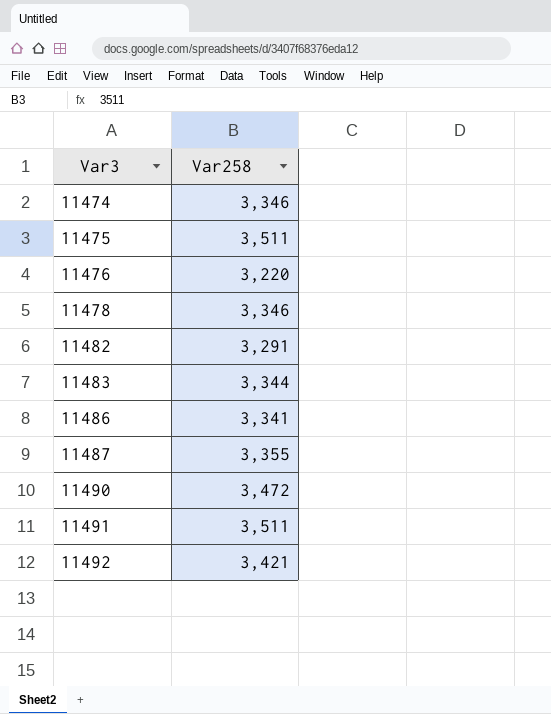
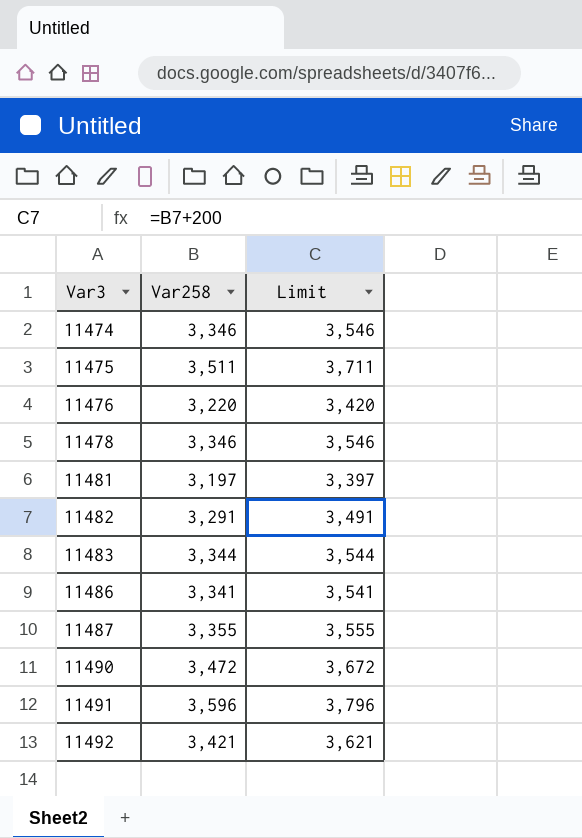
column Limit | formula: none -> [Var258] + 200
row 11481: none -> 3,197 | 3,397
11491 | Var258: 3,511 -> 3,596

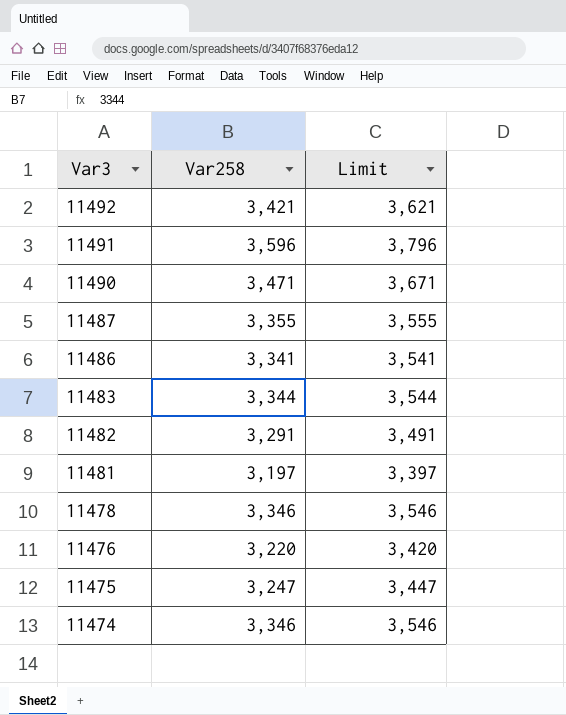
row order: Var3 ascending -> Var3 descending
11490 | Var258: 3,472 -> 3,471
11490 | Limit: 3,672 -> 3,671
11475 | Var258: 3,511 -> 3,247
11475 | Limit: 3,711 -> 3,447

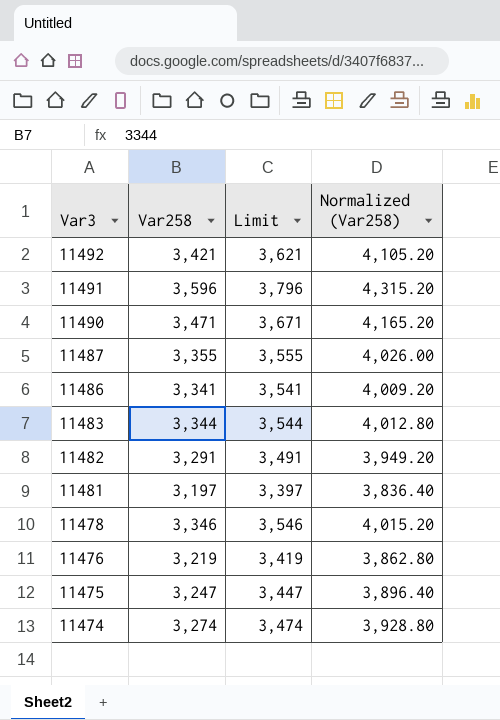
column Normalized (Var258) | formula: none -> [Var258] * 1.2
11476 | Var258: 3,220 -> 3,219
11476 | Limit: 3,420 -> 3,419
11474 | Var258: 3,346 -> 3,274
11474 | Limit: 3,546 -> 3,474

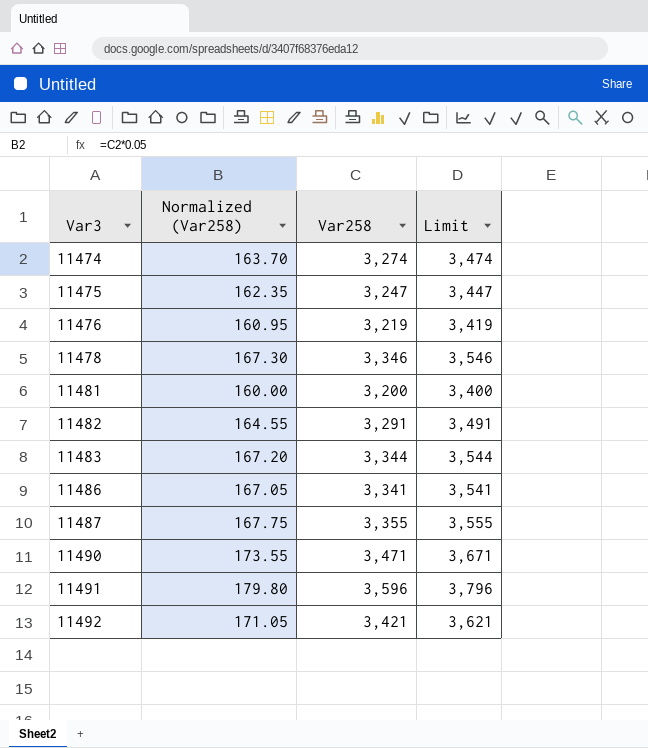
row order: Var3 descending -> Var3 ascending
column Normalized (Var258) | formula: [Var258] * 1.2 -> [Var258] * 0.05
column Normalized (Var258) | position: 4 -> 2
11481 | Var258: 3,197 -> 3,200
11481 | Limit: 3,397 -> 3,400

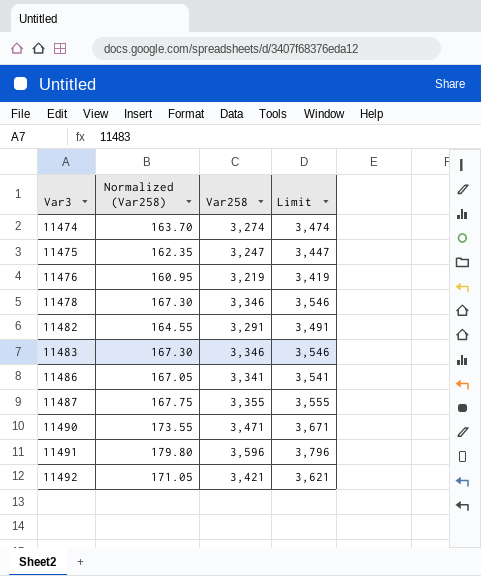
row 11481: 160.00 | 3,200 | 3,400 -> none
11483 | Normalized (Var258): 167.20 -> 167.30
11483 | Var258: 3,344 -> 3,346
11483 | Limit: 3,544 -> 3,546

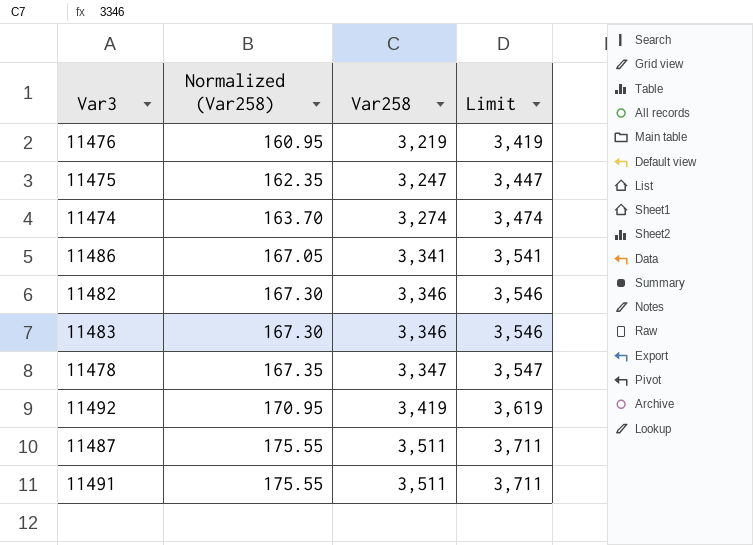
row order: Var3 ascending -> Normalized (Var258) ascending
row 11490: 173.55 | 3,471 | 3,671 -> none
11482 | Normalized (Var258): 164.55 -> 167.30
11482 | Var258: 3,291 -> 3,346
11482 | Limit: 3,491 -> 3,546
11478 | Normalized (Var258): 167.30 -> 167.35
11478 | Var258: 3,346 -> 3,347
11478 | Limit: 3,546 -> 3,547
11492 | Normalized (Var258): 171.05 -> 170.95
11492 | Var258: 3,421 -> 3,419
11492 | Limit: 3,621 -> 3,619
11487 | Normalized (Var258): 167.75 -> 175.55
11487 | Var258: 3,355 -> 3,511
11487 | Limit: 3,555 -> 3,711
11491 | Normalized (Var258): 179.80 -> 175.55
11491 | Var258: 3,596 -> 3,511
11491 | Limit: 3,796 -> 3,711

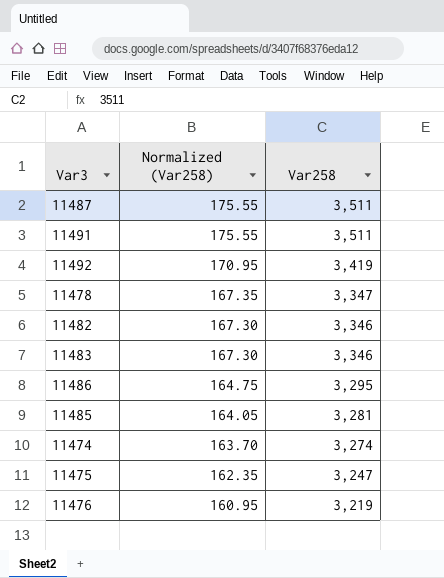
row order: Normalized (Var258) ascending -> Normalized (Var258) descending
column Limit | formula: [Var258] + 200 -> none
11486 | Normalized (Var258): 167.05 -> 164.75
11486 | Var258: 3,341 -> 3,295
row 11485: none -> 164.05 | 3,281

